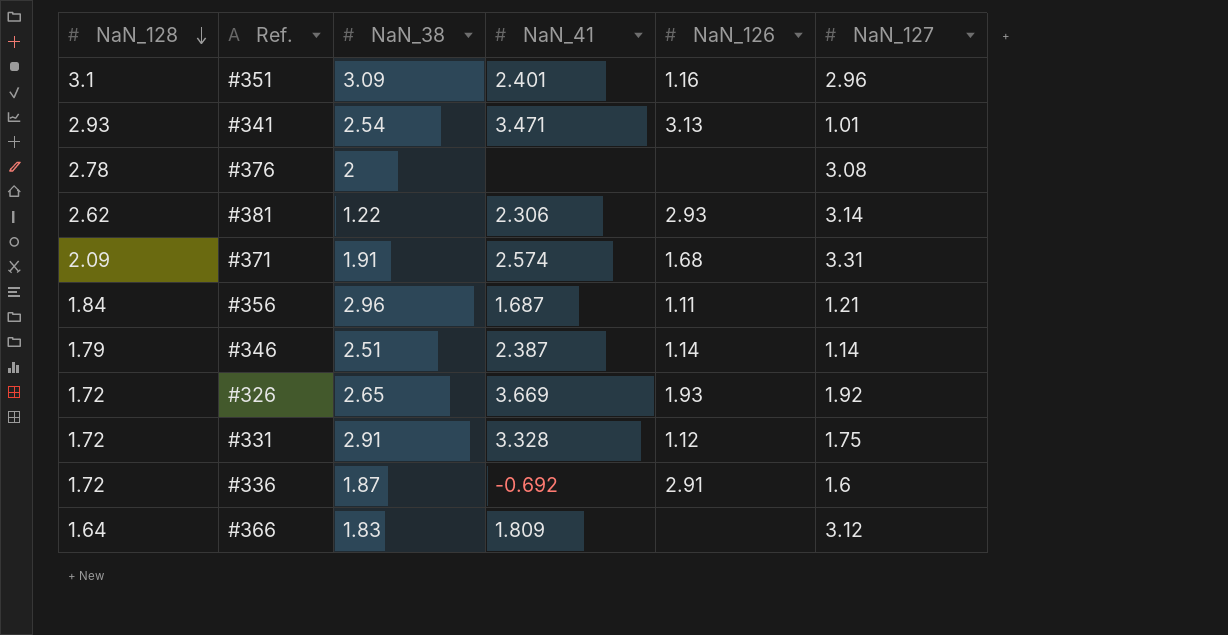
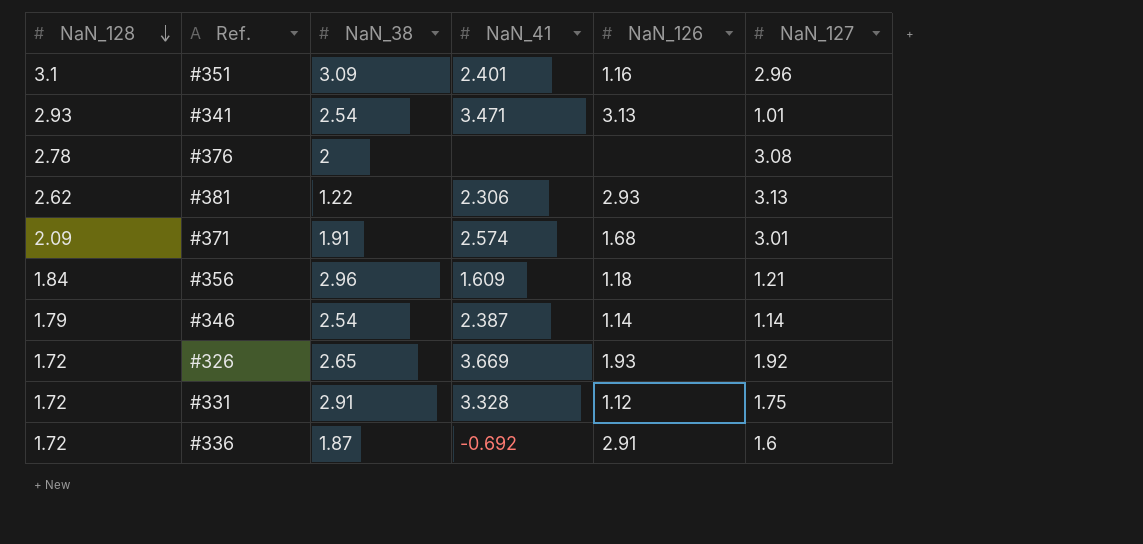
row #366: 1.64 | 1.83 | 1.809 | none | 3.12 -> none
#381 | NaN_127: 3.14 -> 3.13
#371 | NaN_127: 3.31 -> 3.01
#356 | NaN_41: 1.687 -> 1.609
#356 | NaN_126: 1.11 -> 1.18
#346 | NaN_38: 2.51 -> 2.54

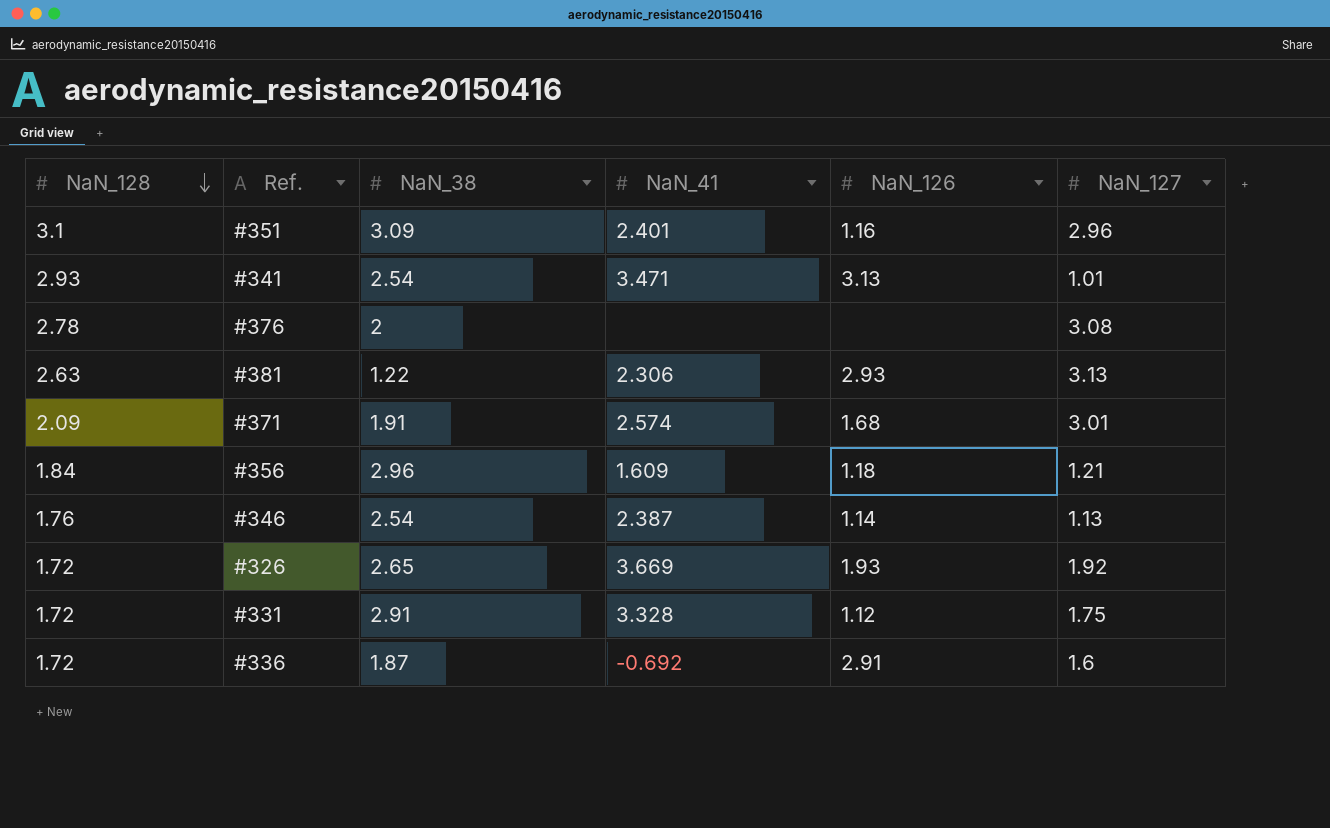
#381 | NaN_128: 2.62 -> 2.63
#346 | NaN_128: 1.79 -> 1.76
#346 | NaN_127: 1.14 -> 1.13

